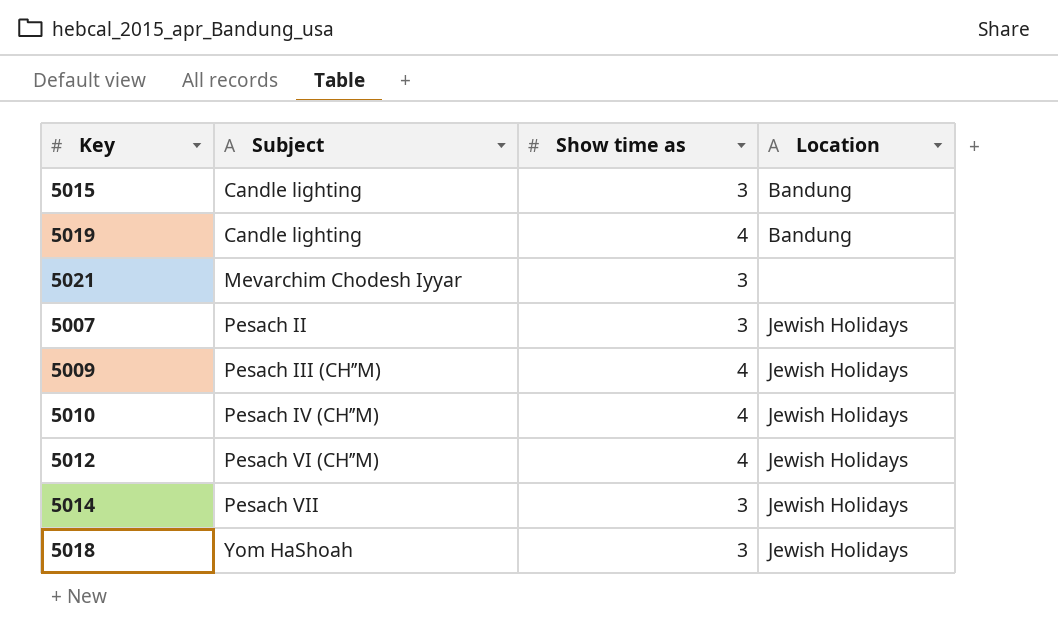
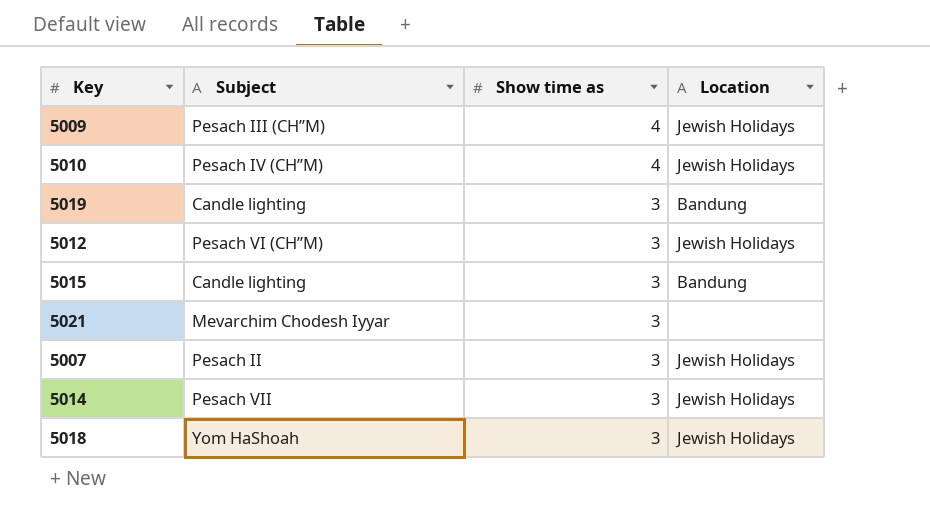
row order: Subject ascending -> Show time as descending
5019 | Show time as: 4 -> 3
5012 | Show time as: 4 -> 3

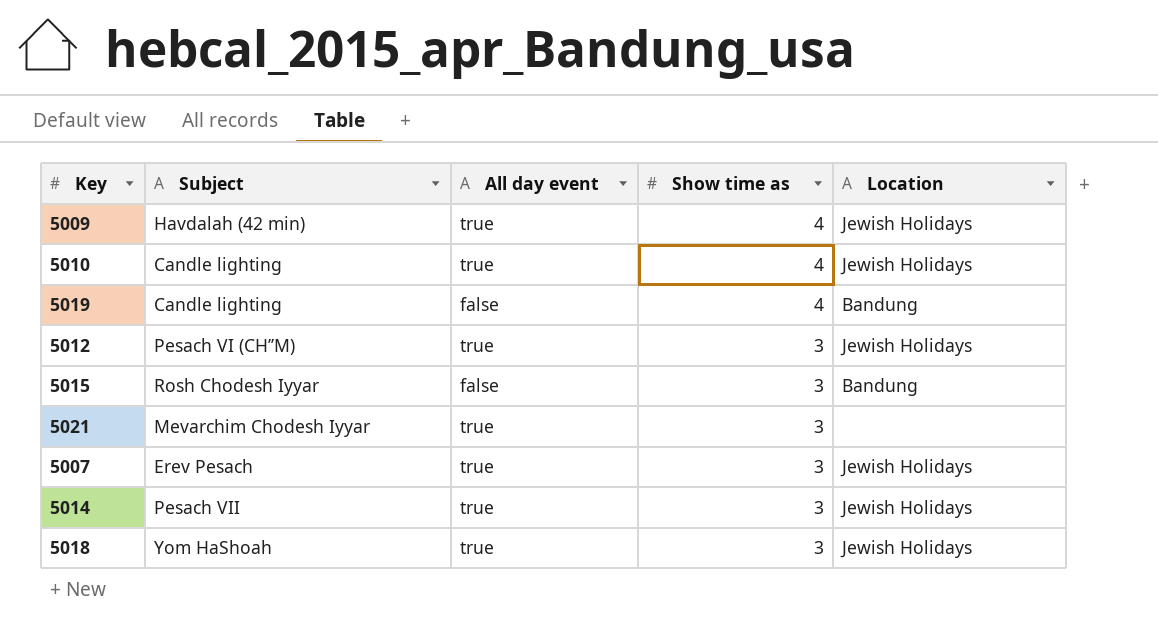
column All day event | position: none -> 3
5009 | Subject: Pesach III (CH’’M) -> Havdalah (42 min)
5010 | Subject: Pesach IV (CH’’M) -> Candle lighting
5019 | Show time as: 3 -> 4
5015 | Subject: Candle lighting -> Rosh Chodesh Iyyar
5007 | Subject: Pesach II -> Erev Pesach

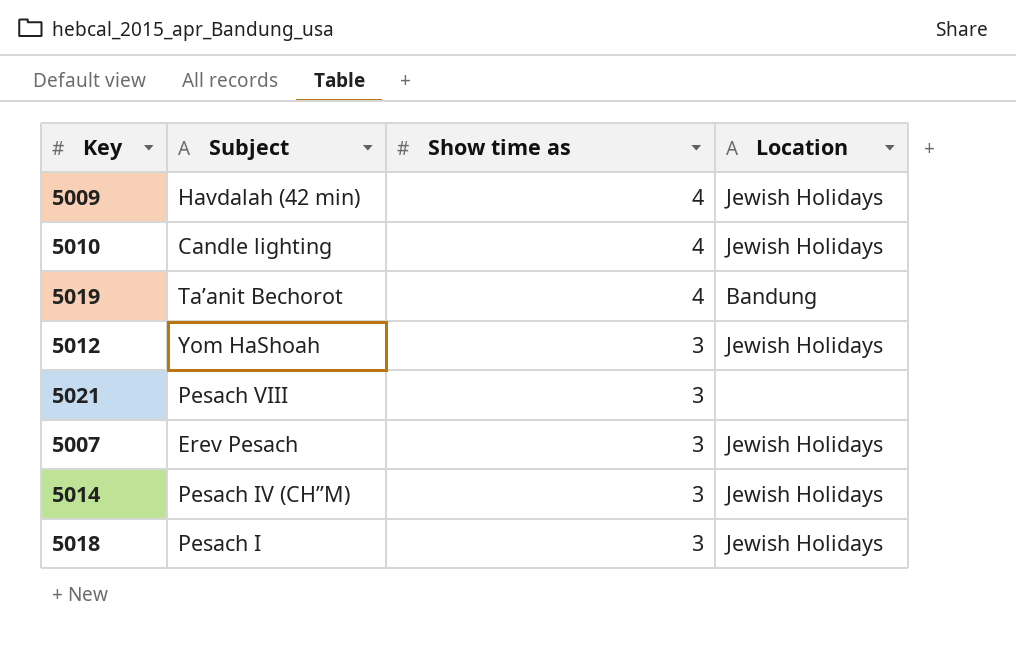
column All day event | position: 3 -> none
row 5015: Rosh Chodesh Iyyar | false | 3 | Bandung -> none
5019 | Subject: Candle lighting -> Ta’anit Bechorot
5012 | Subject: Pesach VI (CH’’M) -> Yom HaShoah
5021 | Subject: Mevarchim Chodesh Iyyar -> Pesach VIII
5014 | Subject: Pesach VII -> Pesach IV (CH’’M)
5018 | Subject: Yom HaShoah -> Pesach I

